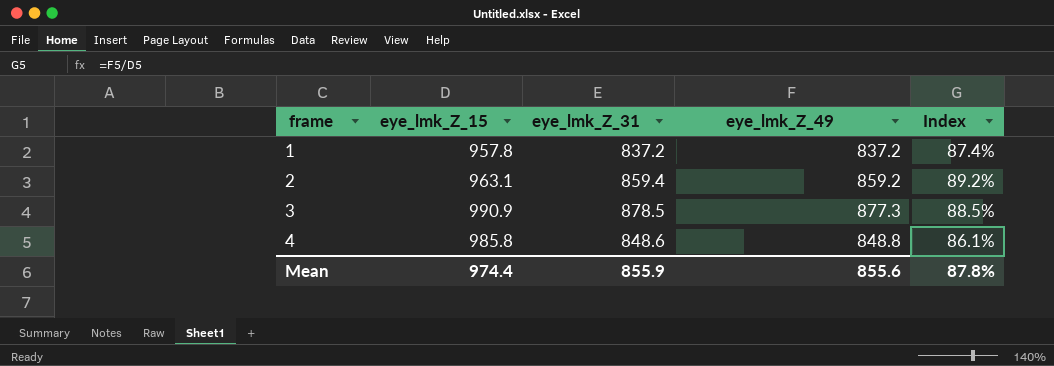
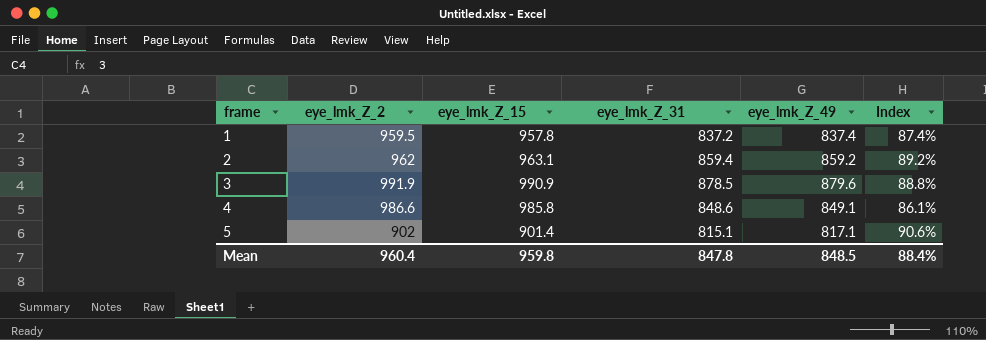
column eye_lmk_Z_2 | position: none -> 2
1 | eye_lmk_Z_49: 837.2 -> 837.4
3 | eye_lmk_Z_49: 877.3 -> 879.6
3 | Index: 88.5% -> 88.8%
4 | eye_lmk_Z_49: 848.8 -> 849.1
row 5: none -> 902 | 901.4 | 815.1 | 817.1 | 90.6%
Mean | eye_lmk_Z_15: 974.4 -> 959.8
Mean | eye_lmk_Z_31: 855.9 -> 847.8
Mean | eye_lmk_Z_49: 855.6 -> 848.5
Mean | Index: 87.8% -> 88.4%

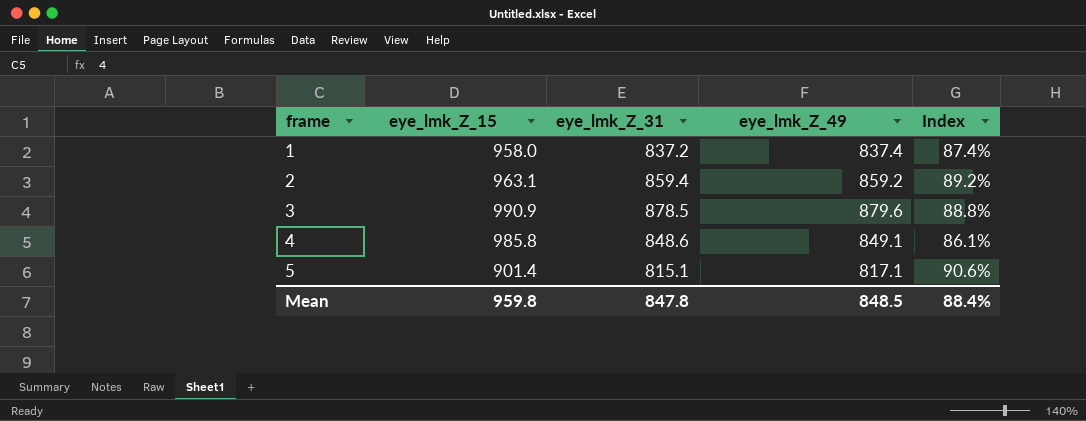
column eye_lmk_Z_2 | position: 2 -> none
1 | eye_lmk_Z_15: 957.8 -> 958.0

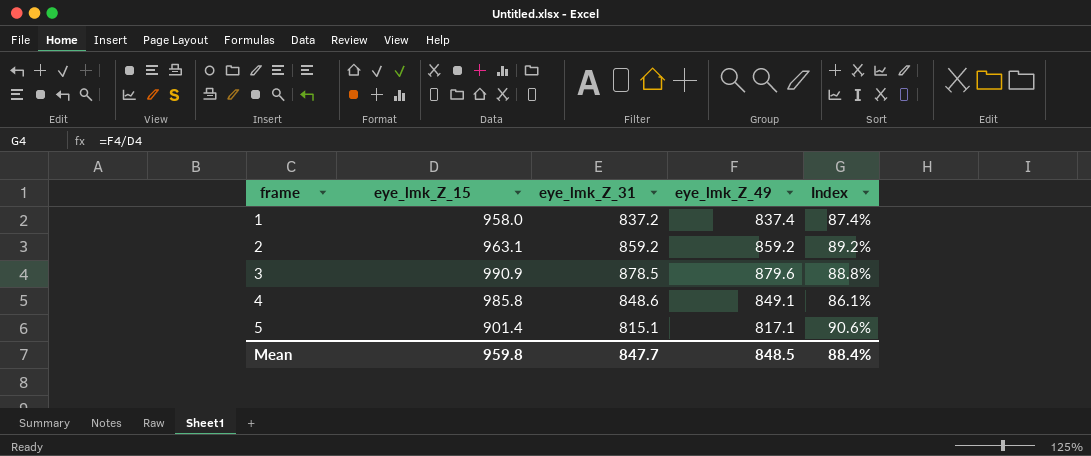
2 | eye_lmk_Z_31: 859.4 -> 859.2
Mean | eye_lmk_Z_31: 847.8 -> 847.7

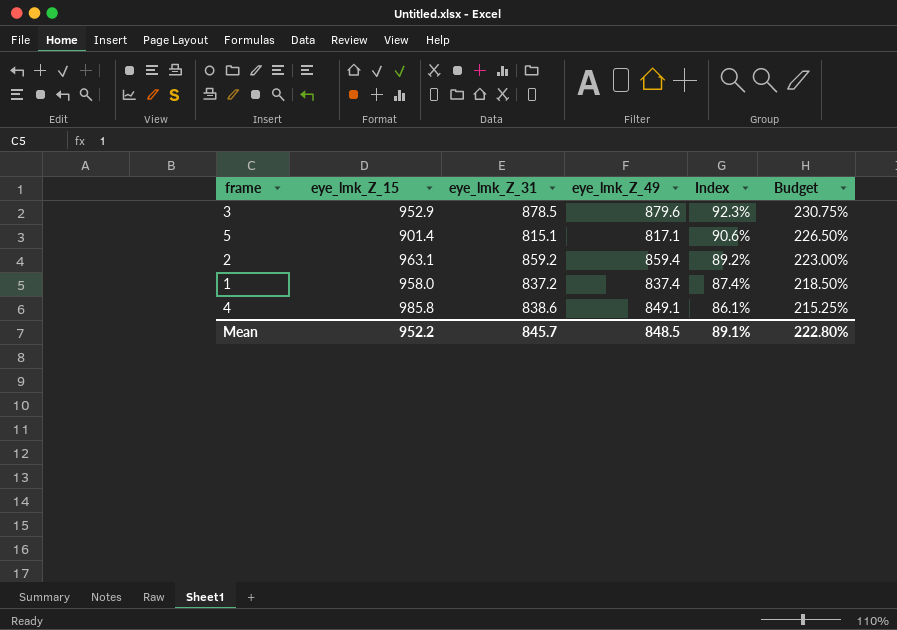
row order: frame ascending -> Index descending
column Budget | formula: none -> [Index] * 2.5
3 | eye_lmk_Z_15: 990.9 -> 952.9
3 | Index: 88.8% -> 92.3%
2 | eye_lmk_Z_49: 859.2 -> 859.4
4 | eye_lmk_Z_31: 848.6 -> 838.6
Mean | eye_lmk_Z_15: 959.8 -> 952.2
Mean | eye_lmk_Z_31: 847.7 -> 845.7
Mean | Index: 88.4% -> 89.1%

